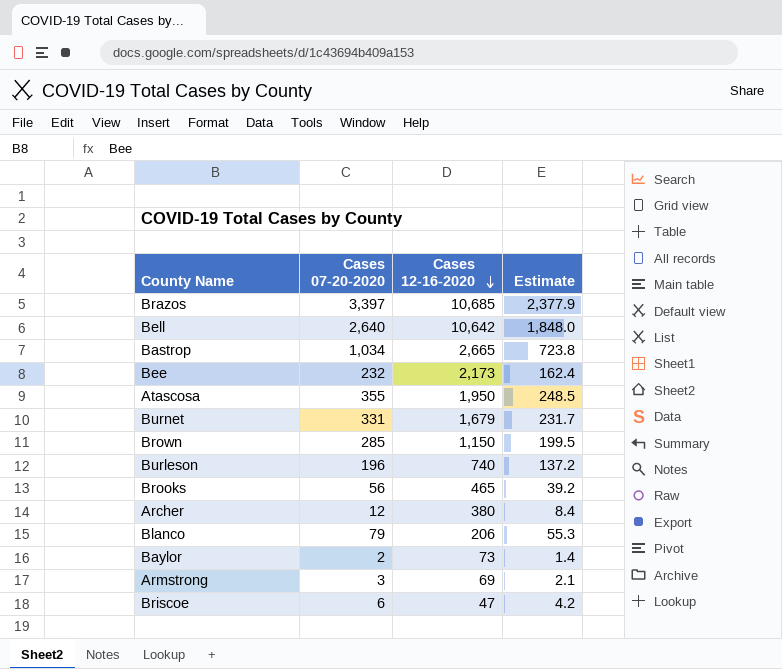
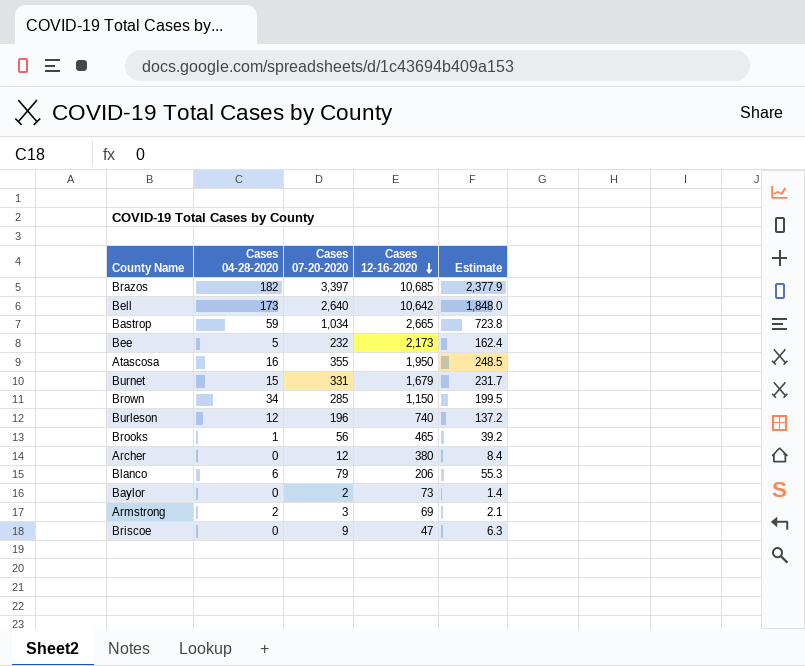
column Cases 04-28-2020 | position: none -> 2
Briscoe | Cases 07-20-2020: 6 -> 9
Briscoe | Estimate: 4.2 -> 6.3

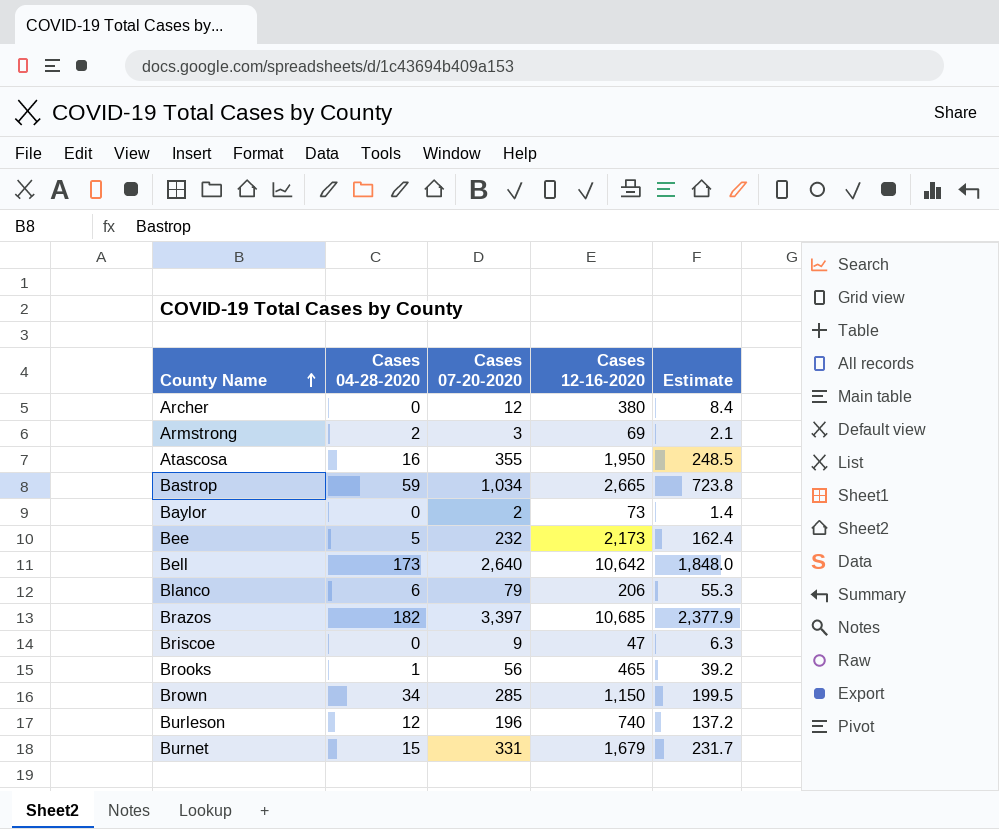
row order: Cases 12-16-2020 descending -> County Name ascending

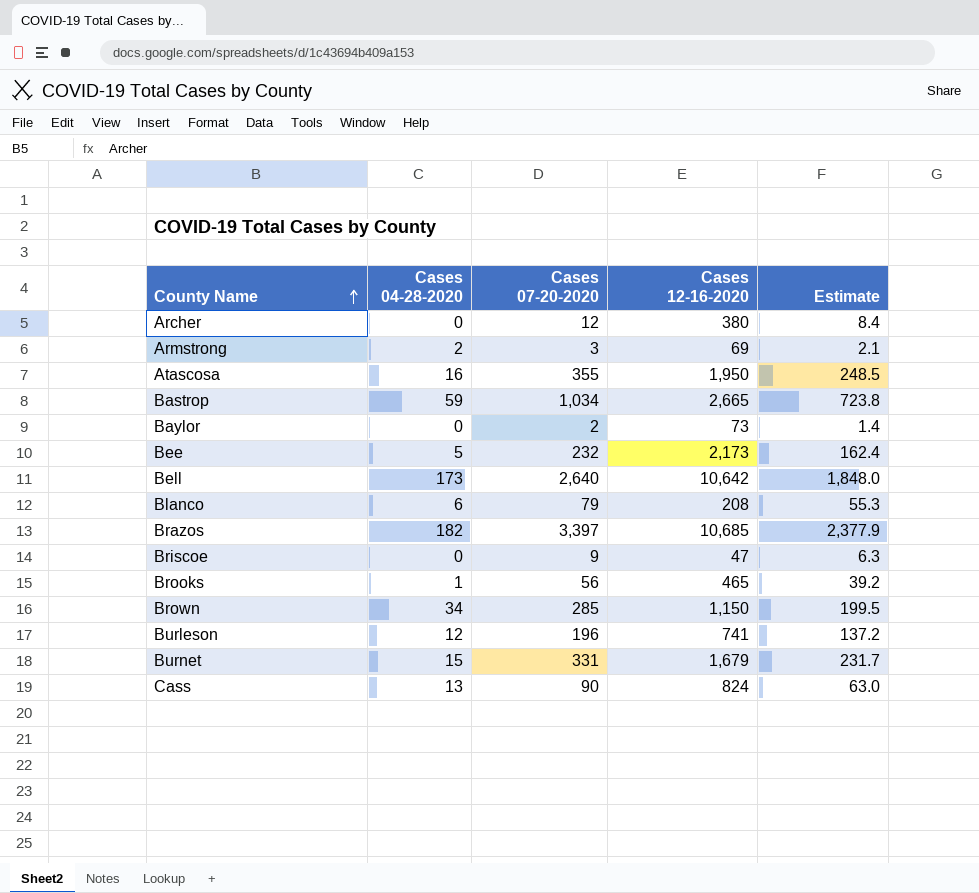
Blanco | Cases 12-16-2020: 206 -> 208
Burleson | Cases 12-16-2020: 740 -> 741
row Cass: none -> 13 | 90 | 824 | 63.0

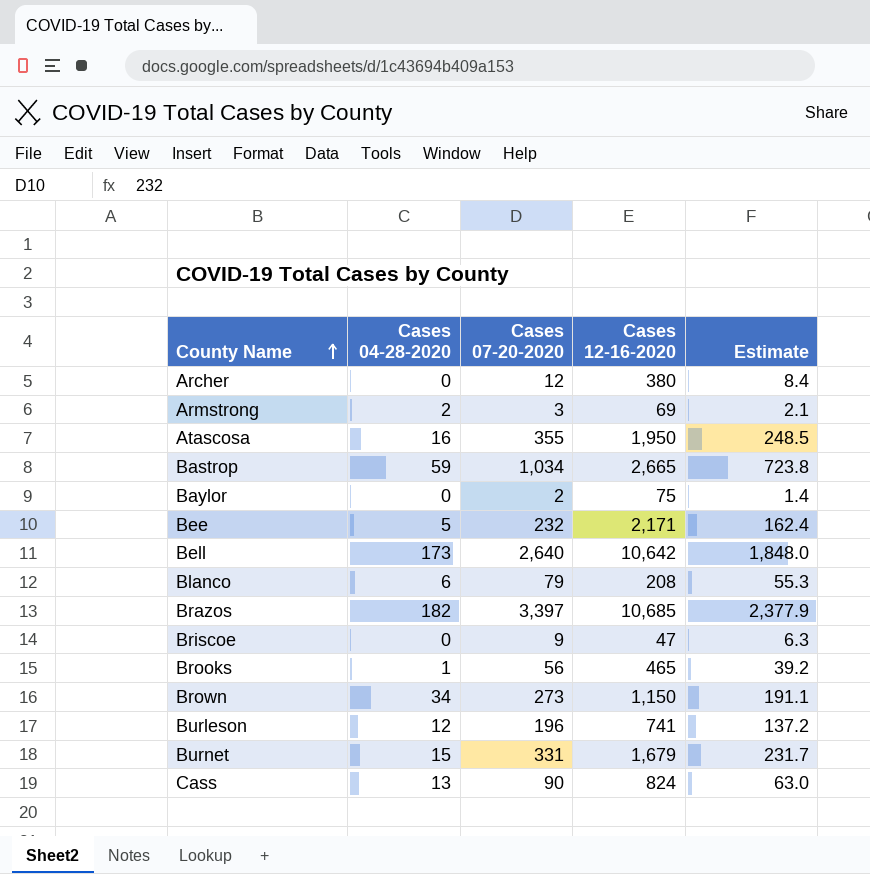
Baylor | Cases 12-16-2020: 73 -> 75
Bee | Cases 12-16-2020: 2,173 -> 2,171
Brown | Cases 07-20-2020: 285 -> 273
Brown | Estimate: 199.5 -> 191.1

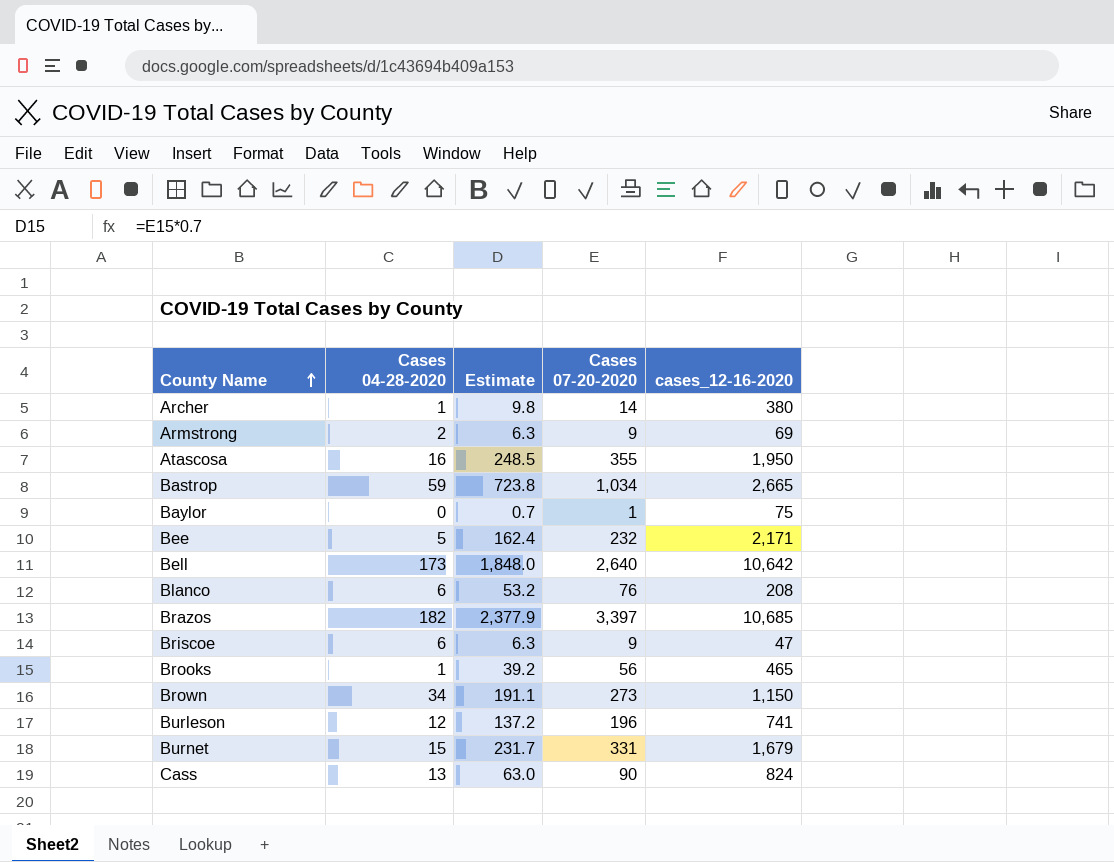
column Estimate | position: 5 -> 3
column name: Cases 12-16-2020 -> cases_12-16-2020
Archer | Cases 04-28-2020: 0 -> 1
Archer | Estimate: 8.4 -> 9.8
Archer | Cases 07-20-2020: 12 -> 14
Armstrong | Estimate: 2.1 -> 6.3
Armstrong | Cases 07-20-2020: 3 -> 9
Baylor | Estimate: 1.4 -> 0.7
Baylor | Cases 07-20-2020: 2 -> 1
Blanco | Estimate: 55.3 -> 53.2
Blanco | Cases 07-20-2020: 79 -> 76
Briscoe | Cases 04-28-2020: 0 -> 6

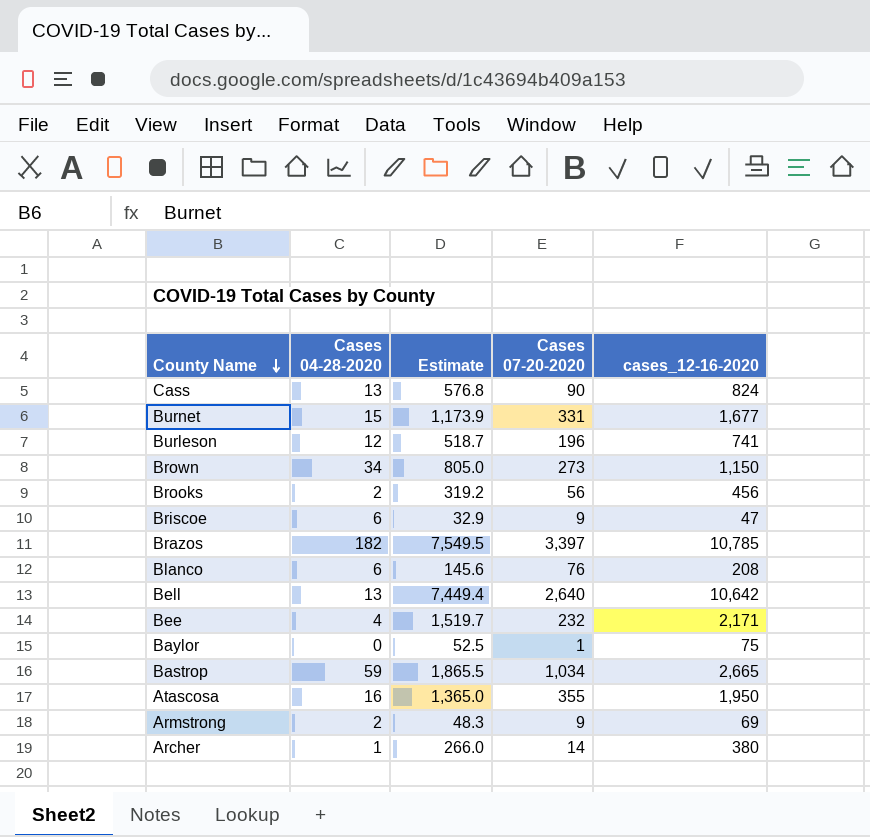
row order: County Name ascending -> County Name descending
column Estimate | formula: [Cases 07-20-2020] * 0.7 -> [cases_12-16-2020] * 0.7
Burnet | cases_12-16-2020: 1,679 -> 1,677
Brooks | Cases 04-28-2020: 1 -> 2
Brooks | cases_12-16-2020: 465 -> 456
Brazos | cases_12-16-2020: 10,685 -> 10,785
Bell | Cases 04-28-2020: 173 -> 13
Bee | Cases 04-28-2020: 5 -> 4

